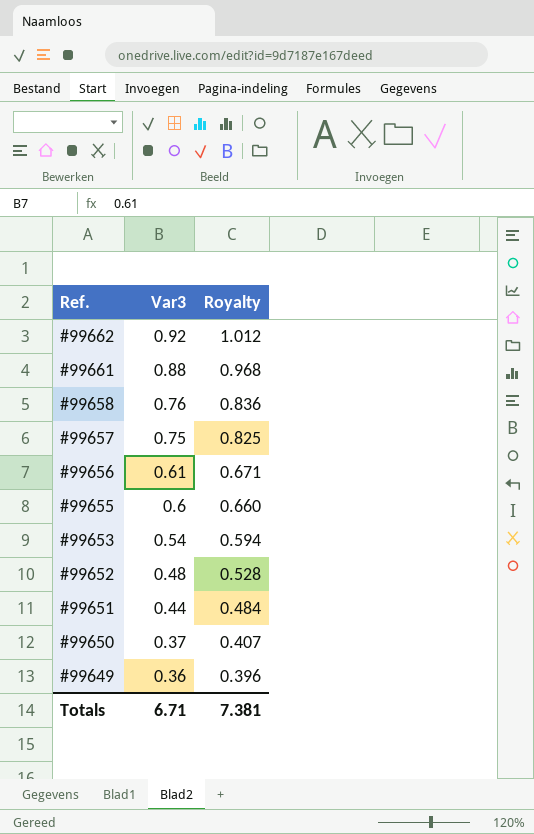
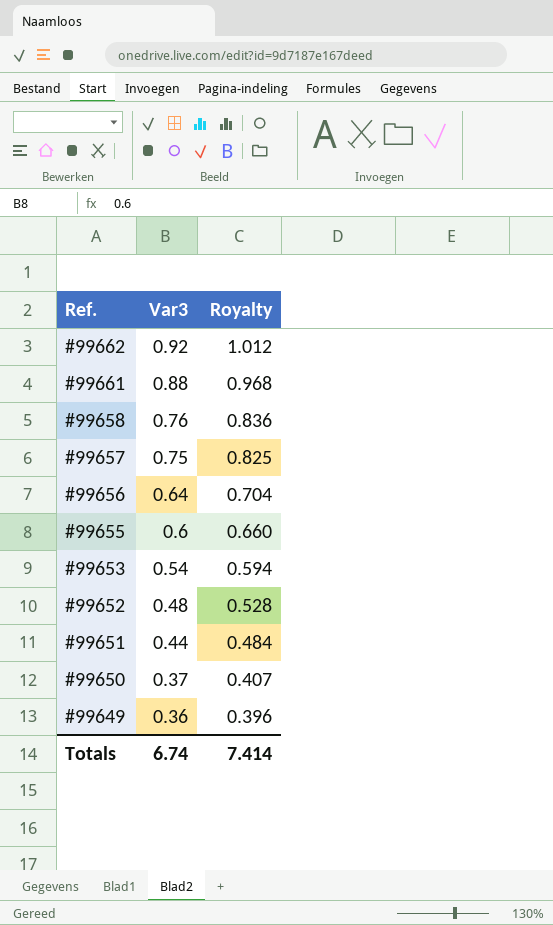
#99656 | Var3: 0.61 -> 0.64
#99656 | Royalty: 0.671 -> 0.704
Totals | Var3: 6.71 -> 6.74
Totals | Royalty: 7.381 -> 7.414

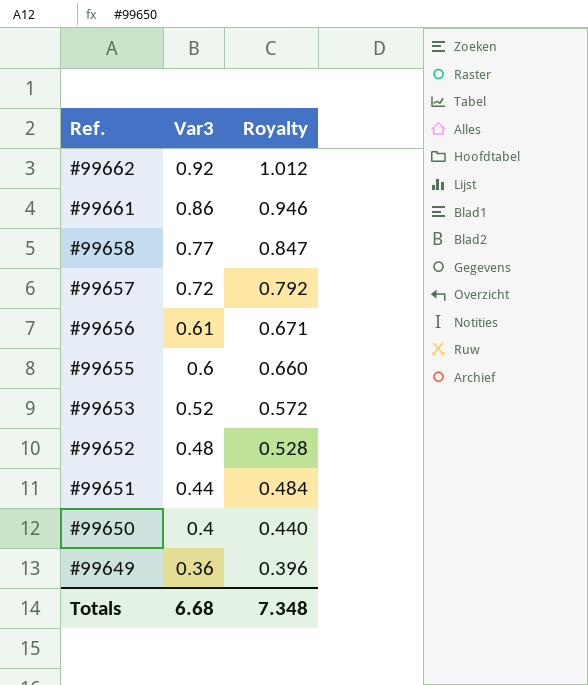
#99661 | Var3: 0.88 -> 0.86
#99661 | Royalty: 0.968 -> 0.946
#99658 | Var3: 0.76 -> 0.77
#99658 | Royalty: 0.836 -> 0.847
#99657 | Var3: 0.75 -> 0.72
#99657 | Royalty: 0.825 -> 0.792
#99656 | Var3: 0.64 -> 0.61
#99656 | Royalty: 0.704 -> 0.671
#99653 | Var3: 0.54 -> 0.52
#99653 | Royalty: 0.594 -> 0.572
#99650 | Var3: 0.37 -> 0.4
#99650 | Royalty: 0.407 -> 0.440
Totals | Var3: 6.74 -> 6.68
Totals | Royalty: 7.414 -> 7.348

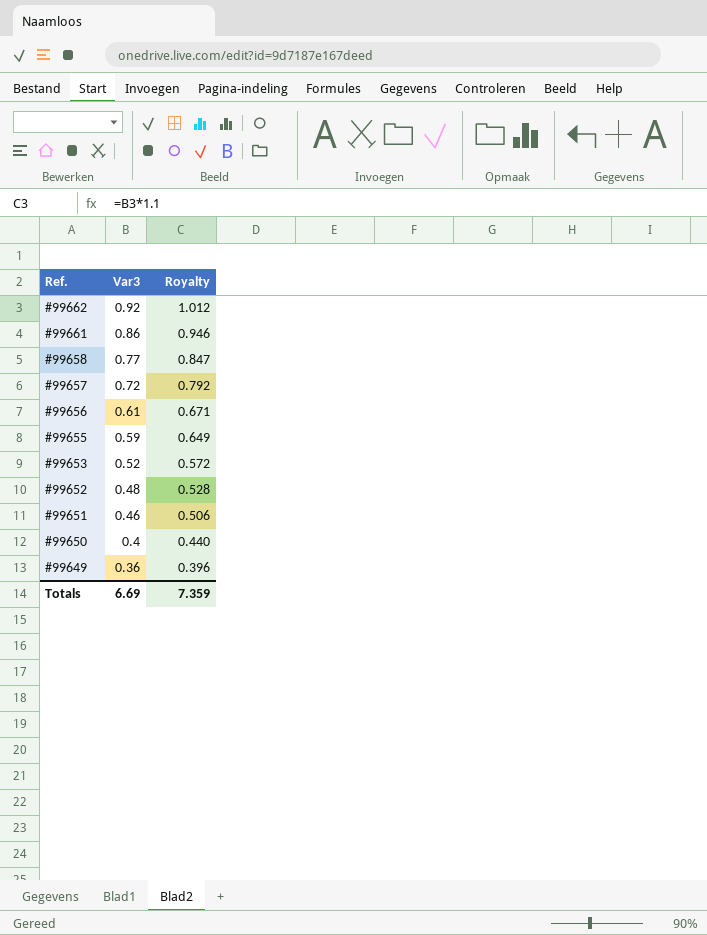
#99655 | Var3: 0.6 -> 0.59
#99655 | Royalty: 0.660 -> 0.649
#99651 | Var3: 0.44 -> 0.46
#99651 | Royalty: 0.484 -> 0.506
Totals | Var3: 6.68 -> 6.69
Totals | Royalty: 7.348 -> 7.359

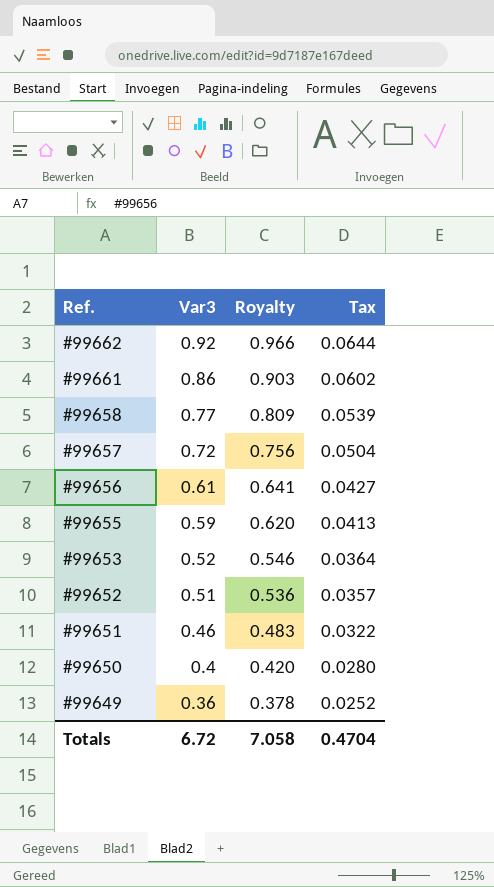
column Royalty | formula: [Var3] * 1.1 -> [Var3] * 1.05
column Tax | formula: none -> [Var3] * 0.07
#99652 | Var3: 0.48 -> 0.51
Totals | Var3: 6.69 -> 6.72
Totals | Royalty: 7.359 -> 7.058

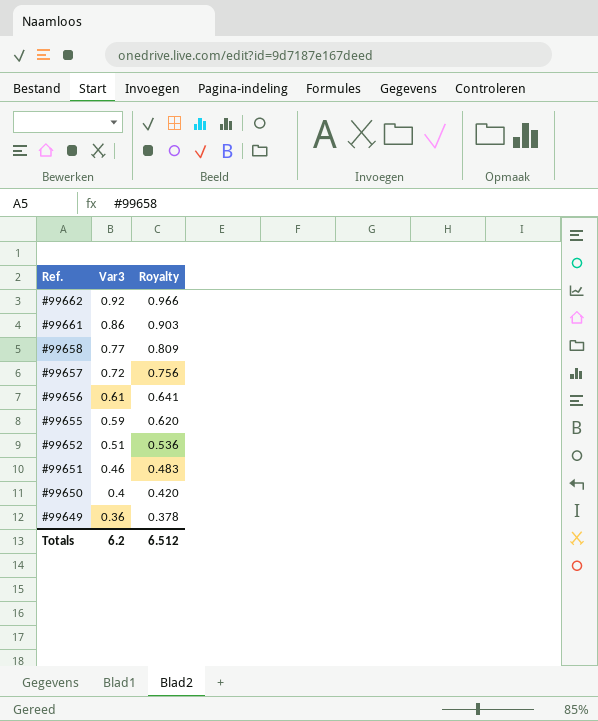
column Tax | formula: [Var3] * 0.07 -> none
row #99653: 0.52 | 0.546 | 0.0364 -> none
Totals | Var3: 6.72 -> 6.2
Totals | Royalty: 7.058 -> 6.512

